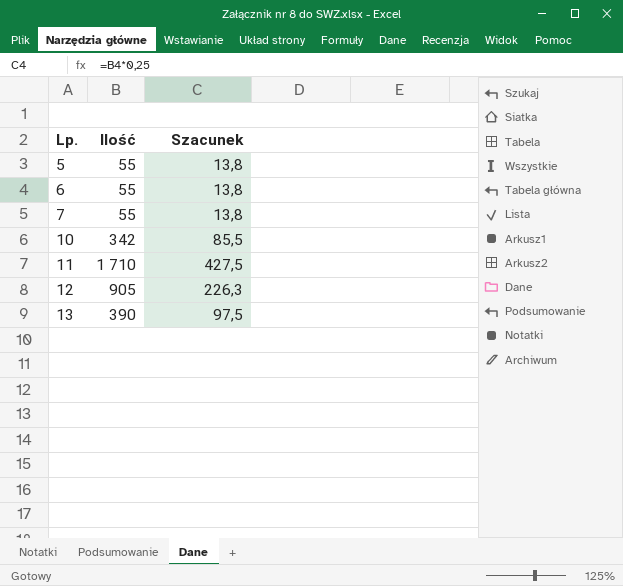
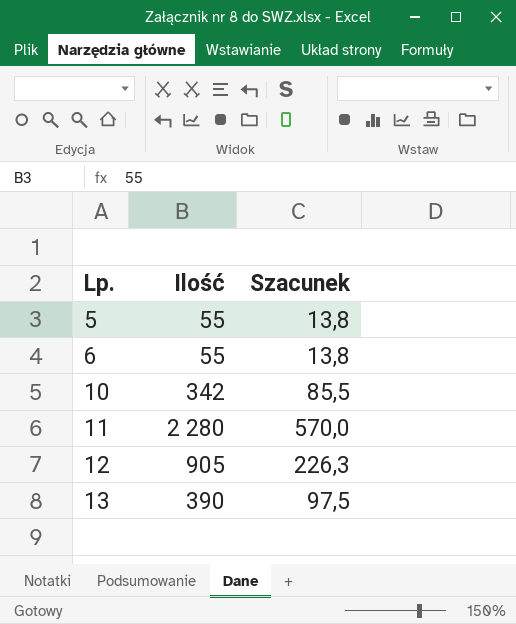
row 7: 55 | 13,8 -> none
11 | Ilość: 1 710 -> 2 280
11 | Szacunek: 427,5 -> 570,0

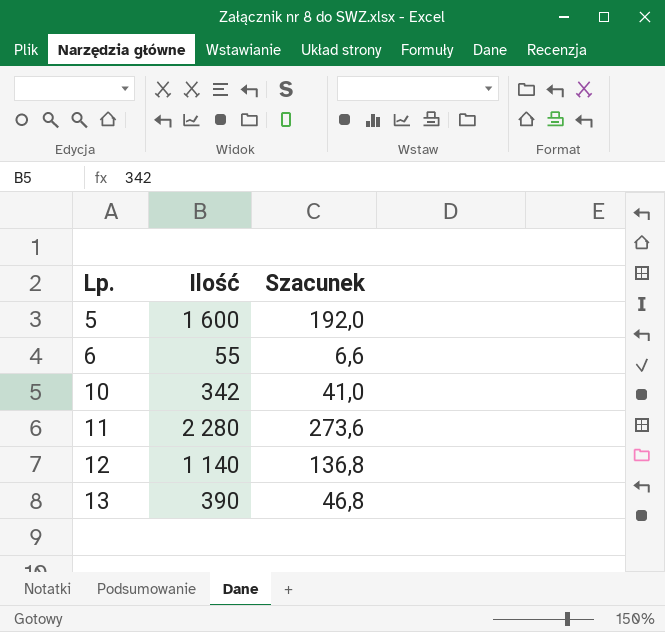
column Szacunek | formula: [Ilość] * 0,25 -> [Ilość] * 0,12
5 | Ilość: 55 -> 1 600
12 | Ilość: 905 -> 1 140

